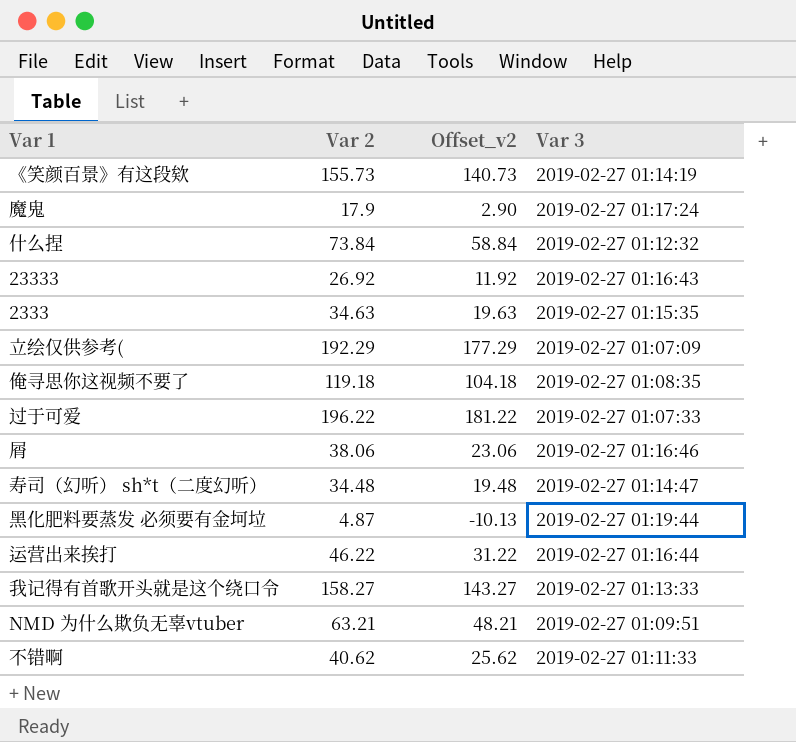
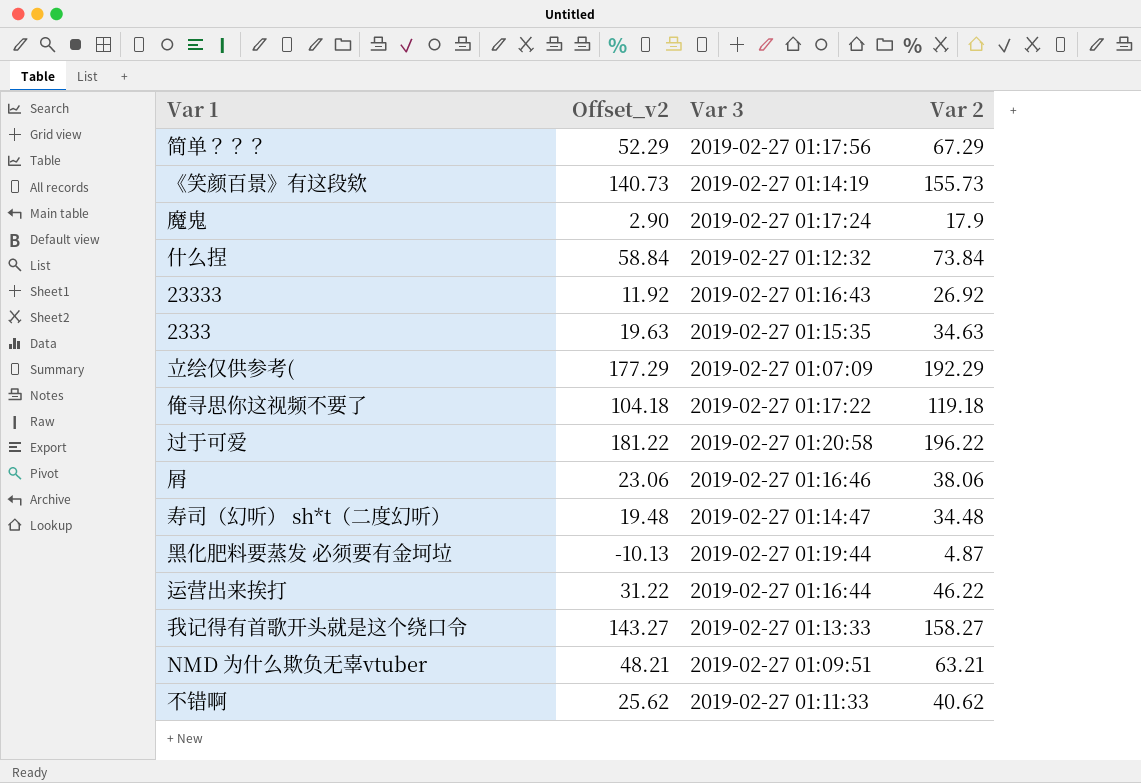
column Var 2 | position: 2 -> 4
row 简单？？？: none -> 52.29 | 2019-02-27 01:17:56 | 67.29
俺寻思你这视频不要了 | Var 3: 2019-02-27 01:08:35 -> 2019-02-27 01:17:22
过于可爱 | Var 3: 2019-02-27 01:07:33 -> 2019-02-27 01:20:58

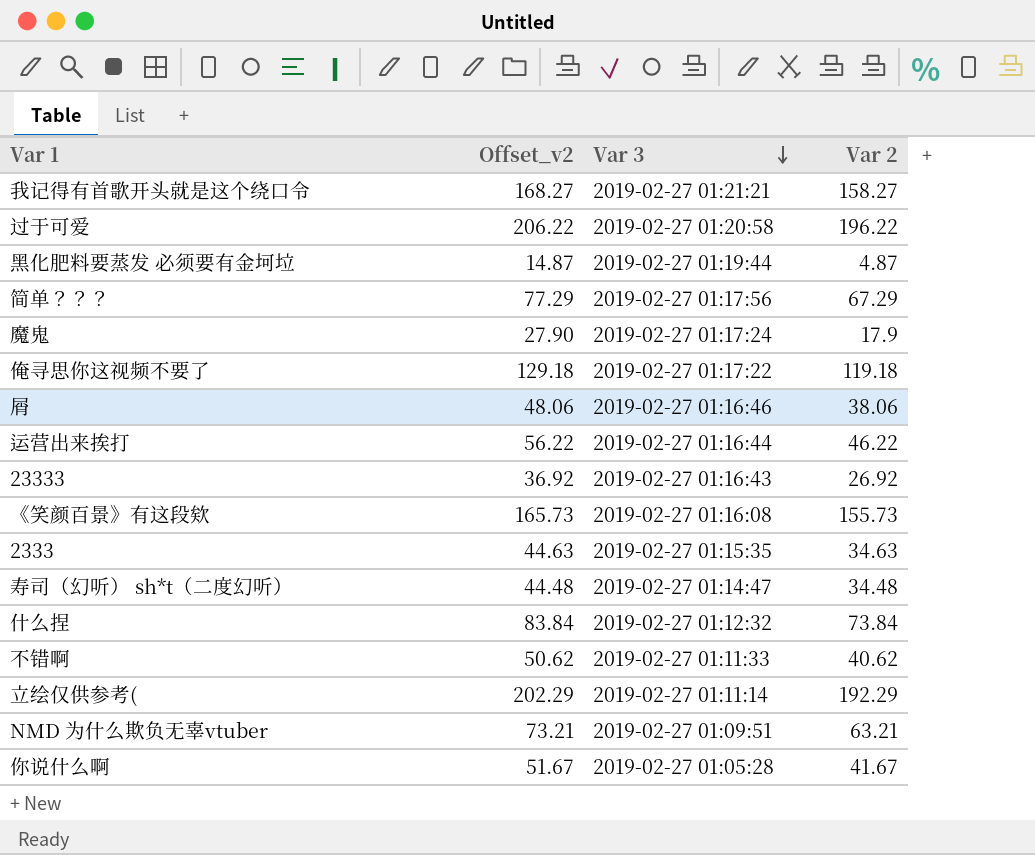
row order: none -> Var 3 descending
column Offset_v2 | formula: [Var 2] - 15 -> [Var 2] + 10
我记得有首歌开头就是这个绕口令 | Var 3: 2019-02-27 01:13:33 -> 2019-02-27 01:21:21
《笑颜百景》有这段欸 | Var 3: 2019-02-27 01:14:19 -> 2019-02-27 01:16:08
立绘仅供参考( | Var 3: 2019-02-27 01:07:09 -> 2019-02-27 01:11:14
row 你说什么啊: none -> 51.67 | 2019-02-27 01:05:28 | 41.67

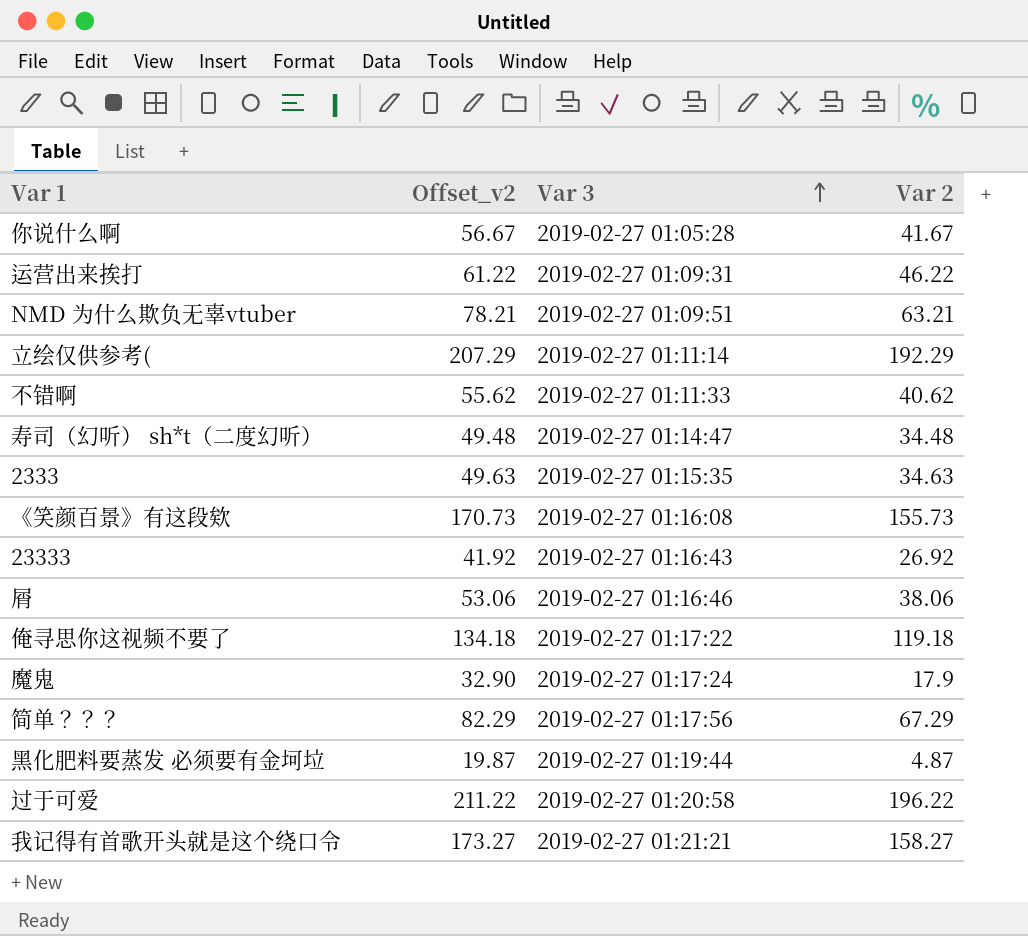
row order: Var 3 descending -> Var 3 ascending
column Offset_v2 | formula: [Var 2] + 10 -> [Var 2] + 15
row 什么捏: 83.84 | 2019-02-27 01:12:32 | 73.84 -> none
运营出来挨打 | Var 3: 2019-02-27 01:16:44 -> 2019-02-27 01:09:31

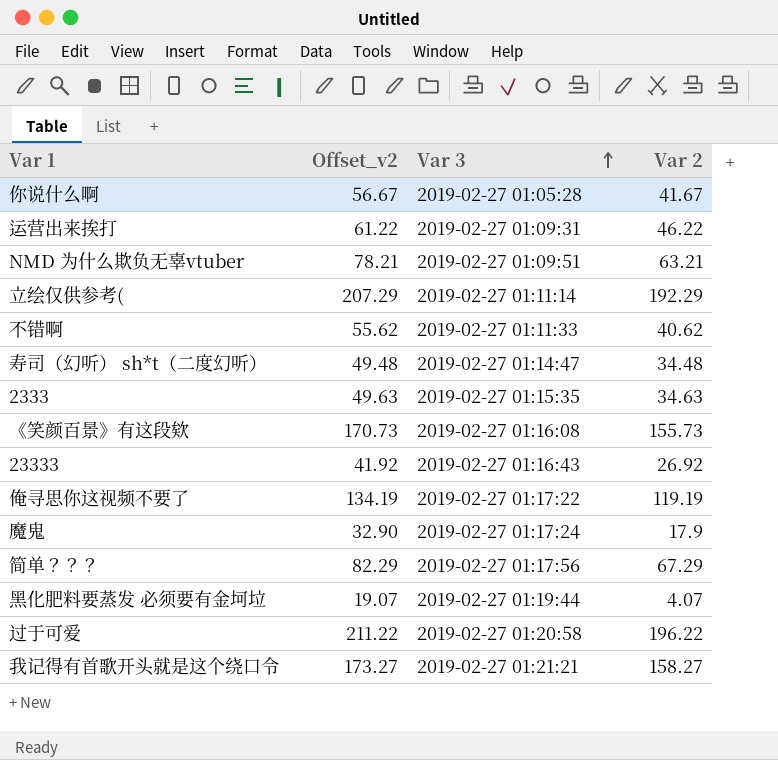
row 屑: 53.06 | 2019-02-27 01:16:46 | 38.06 -> none
俺寻思你这视频不要了 | Offset_v2: 134.18 -> 134.19
俺寻思你这视频不要了 | Var 2: 119.18 -> 119.19
黑化肥料要蒸发 必须要有金坷垃 | Offset_v2: 19.87 -> 19.07
黑化肥料要蒸发 必须要有金坷垃 | Var 2: 4.87 -> 4.07

